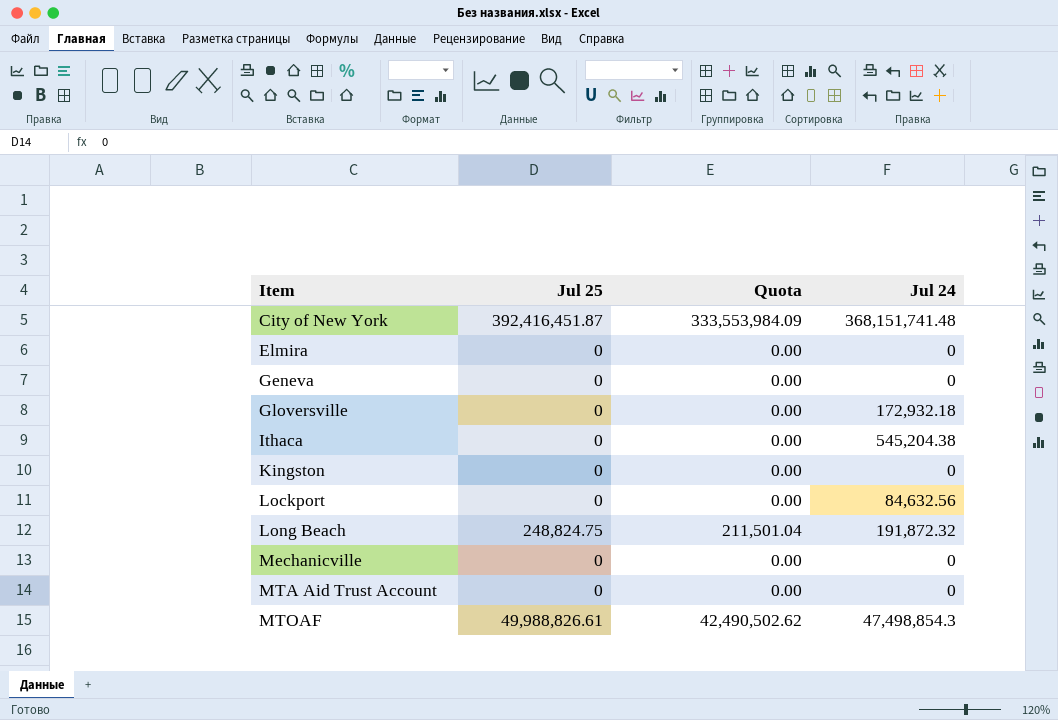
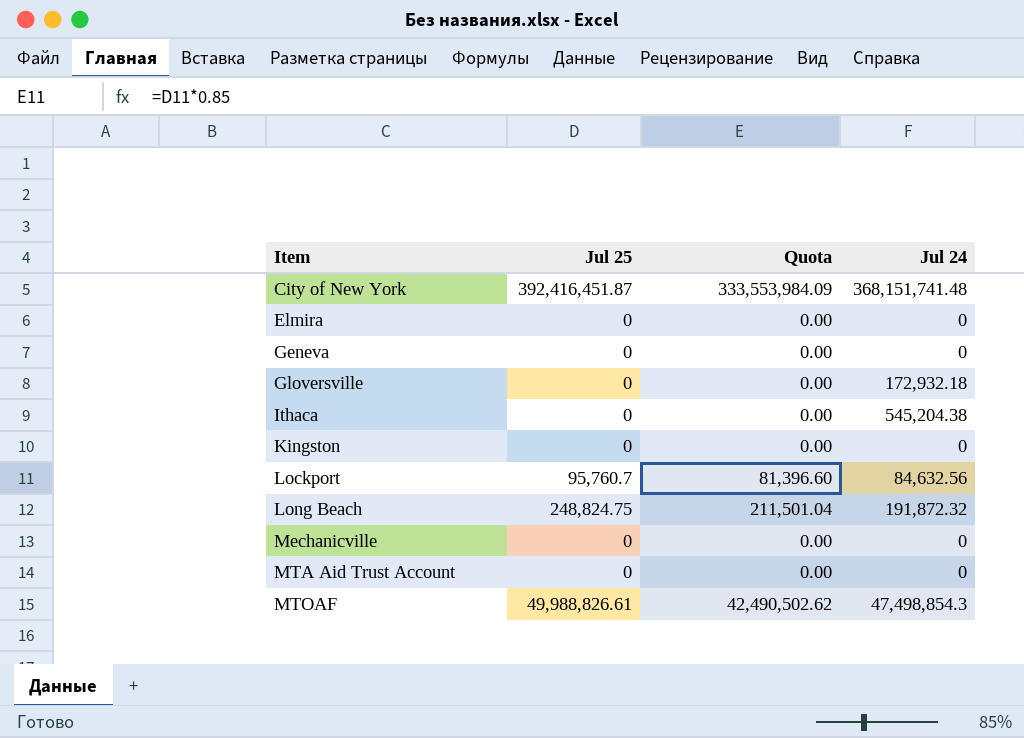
Lockport | Jul 25: 0 -> 95,760.7
Lockport | Quota: 0.00 -> 81,396.60

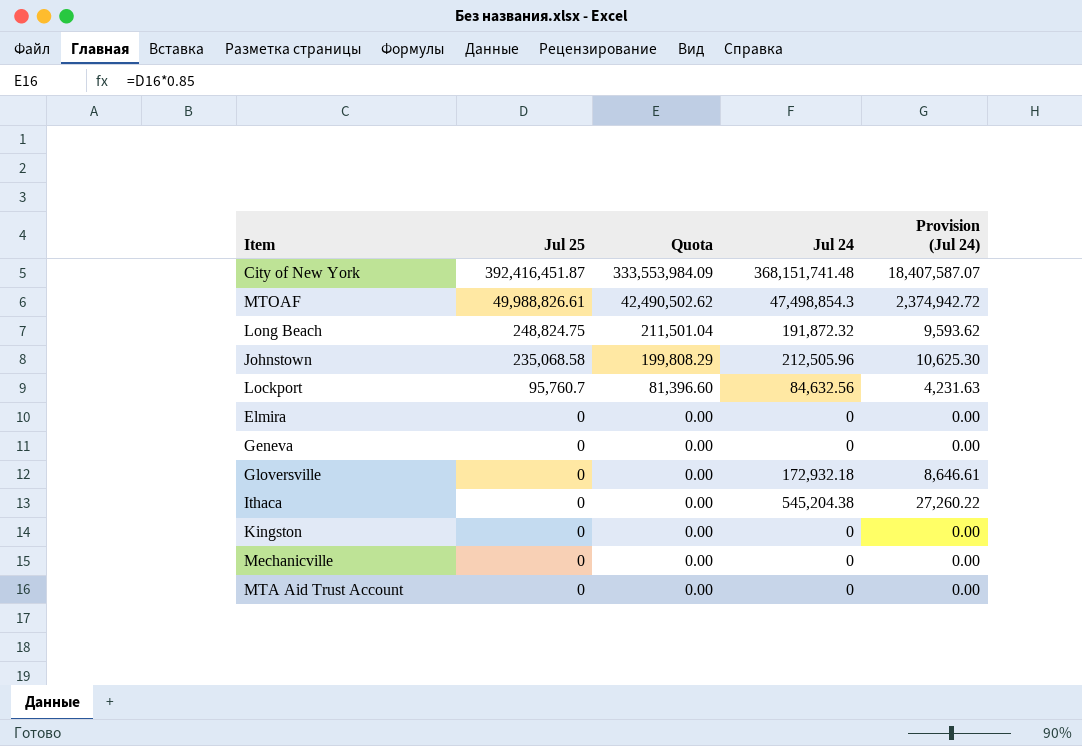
row order: Item ascending -> Jul 25 descending
column Provision (Jul 24) | formula: none -> [Jul 24] * 0.05
row Johnstown: none -> 235,068.58 | 199,808.29 | 212,505.96 | 10,625.30

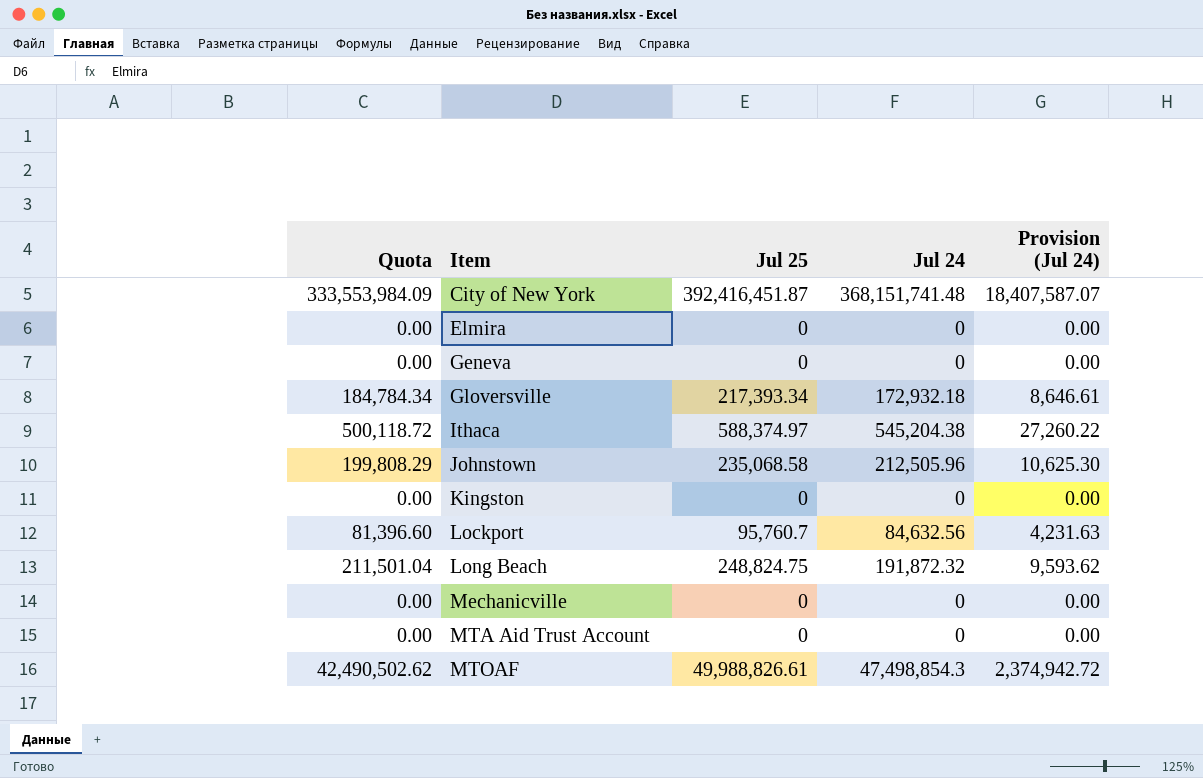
row order: Jul 25 descending -> Item ascending
column Quota | position: 3 -> 1
Gloversville | Quota: 0.00 -> 184,784.34
Gloversville | Jul 25: 0 -> 217,393.34
Ithaca | Quota: 0.00 -> 500,118.72
Ithaca | Jul 25: 0 -> 588,374.97

